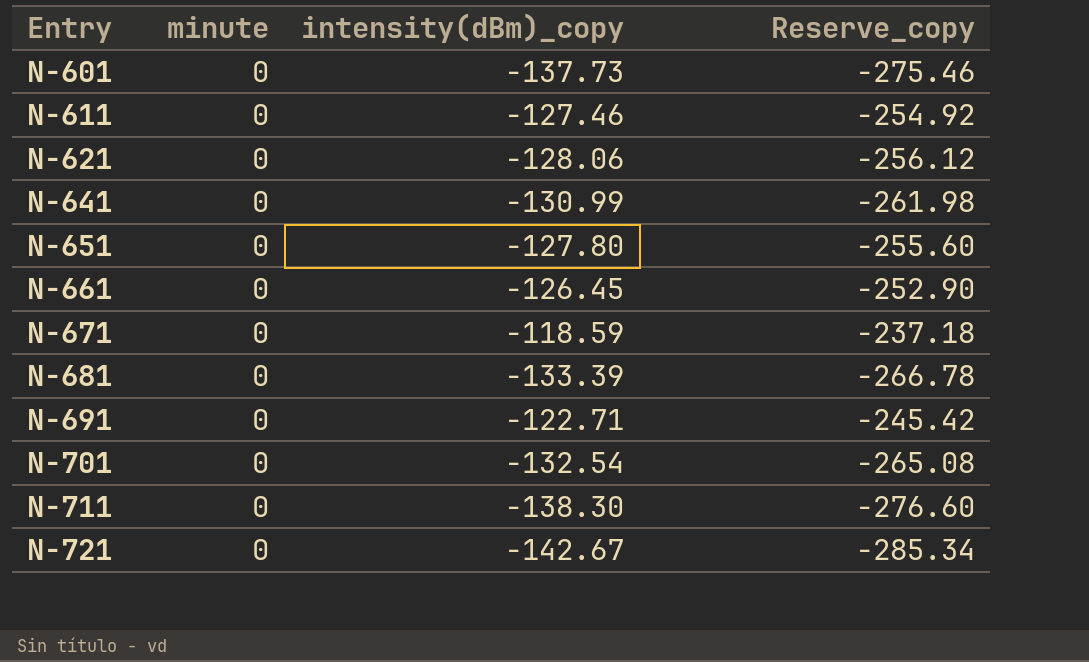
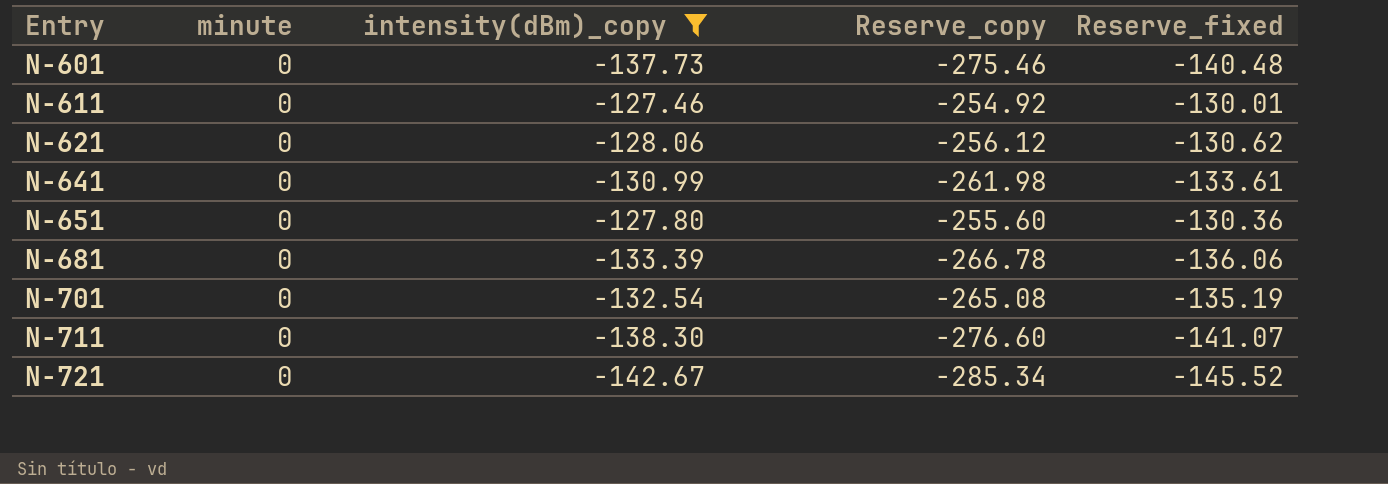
filter: none -> intensity(dBm)_copy <= -127.46
column Reserve_fixed | formula: none -> [intensity(dBm)_copy] * 1.02

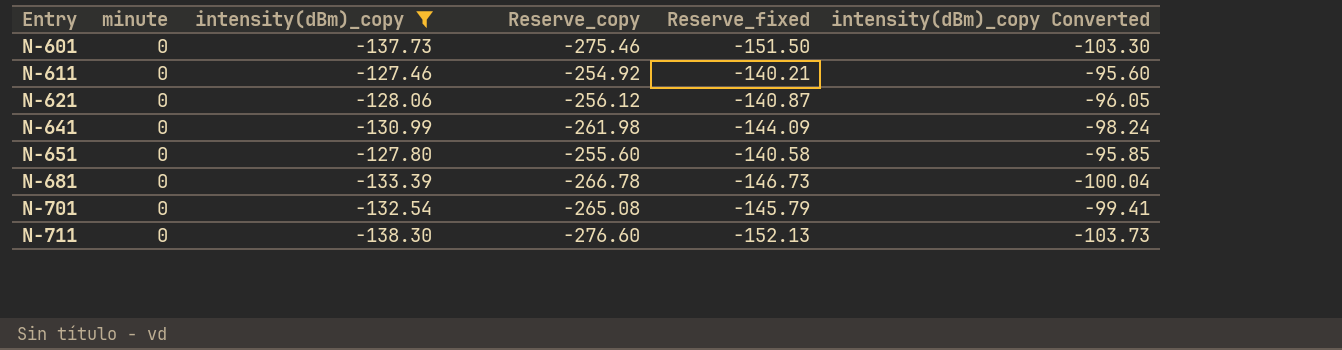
column Reserve_fixed | formula: [intensity(dBm)_copy] * 1.02 -> [intensity(dBm)_copy] * 1.1
column intensity(dBm)_copy Converted | formula: none -> [intensity(dBm)_copy] * 0.75
row N-721: 0 | -142.67 | -285.34 | -145.52 -> none

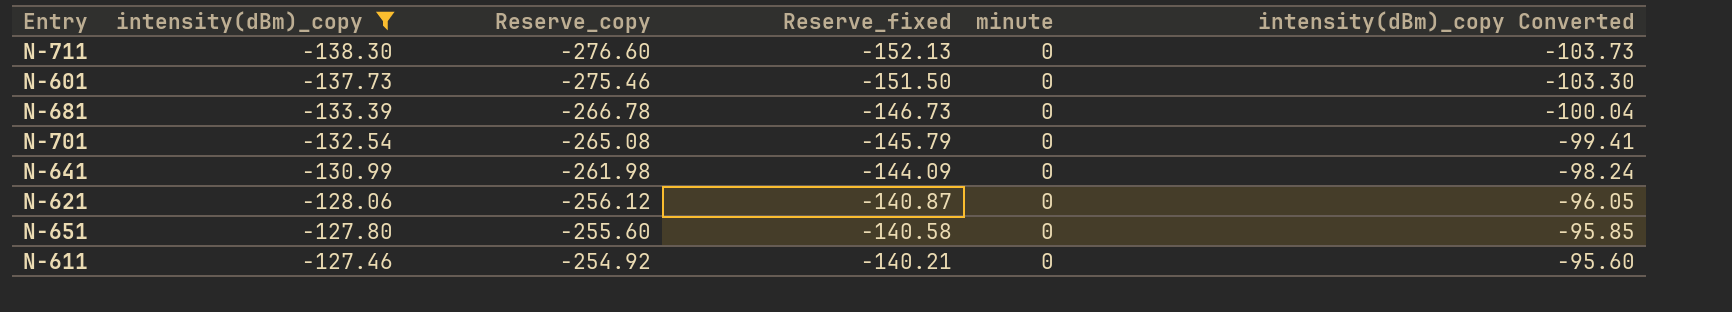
row order: Entry ascending -> intensity(dBm)_copy ascending
column minute | position: 2 -> 5

